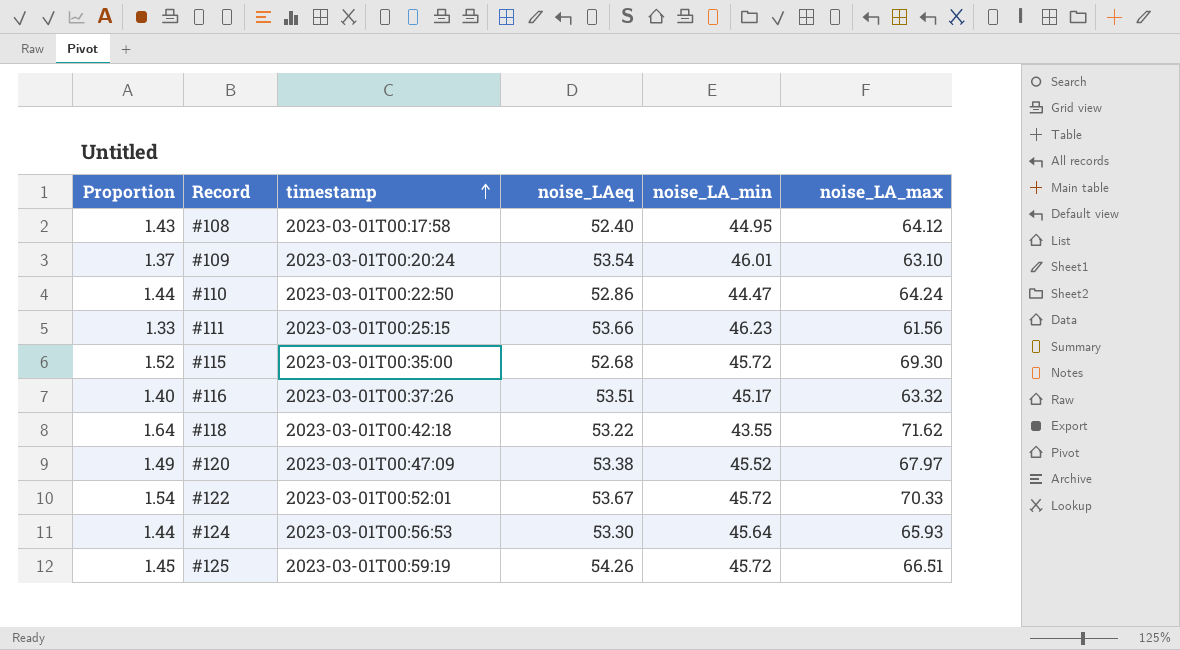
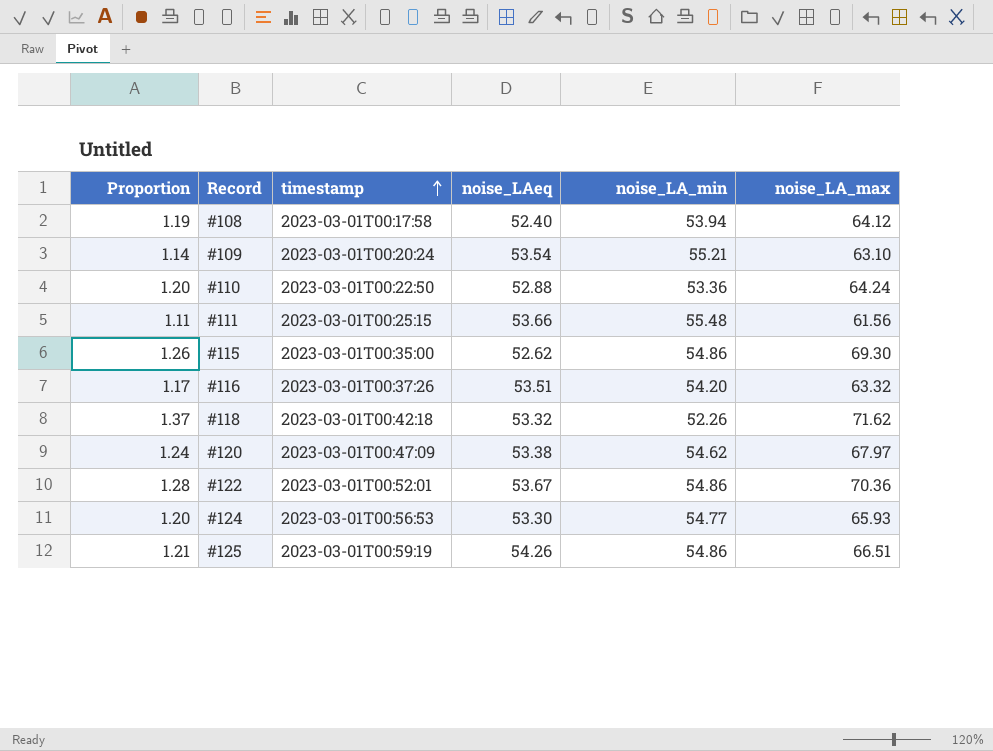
#108 | Proportion: 1.43 -> 1.19
#108 | noise_LA_min: 44.95 -> 53.94
#109 | Proportion: 1.37 -> 1.14
#109 | noise_LA_min: 46.01 -> 55.21
#110 | Proportion: 1.44 -> 1.20
#110 | noise_LAeq: 52.86 -> 52.88
#110 | noise_LA_min: 44.47 -> 53.36
#111 | Proportion: 1.33 -> 1.11
#111 | noise_LA_min: 46.23 -> 55.48
#115 | Proportion: 1.52 -> 1.26
#115 | noise_LAeq: 52.68 -> 52.62
#115 | noise_LA_min: 45.72 -> 54.86
#116 | Proportion: 1.40 -> 1.17
#116 | noise_LA_min: 45.17 -> 54.20
#118 | Proportion: 1.64 -> 1.37
#118 | noise_LAeq: 53.22 -> 53.32
#118 | noise_LA_min: 43.55 -> 52.26
#120 | Proportion: 1.49 -> 1.24
#120 | noise_LA_min: 45.52 -> 54.62
#122 | Proportion: 1.54 -> 1.28
#122 | noise_LA_min: 45.72 -> 54.86
#122 | noise_LA_max: 70.33 -> 70.36
#124 | Proportion: 1.44 -> 1.20
#124 | noise_LA_min: 45.64 -> 54.77
#125 | Proportion: 1.45 -> 1.21
#125 | noise_LA_min: 45.72 -> 54.86

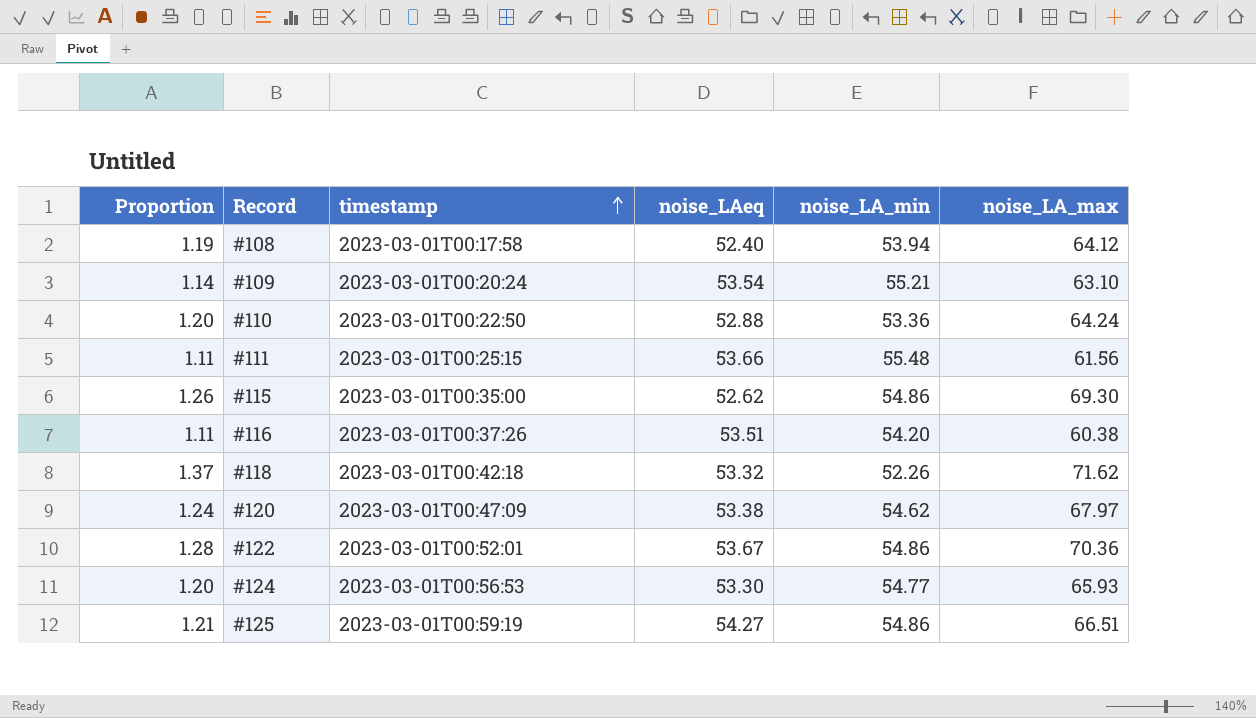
#116 | Proportion: 1.17 -> 1.11
#116 | noise_LA_max: 63.32 -> 60.38
#125 | noise_LAeq: 54.26 -> 54.27

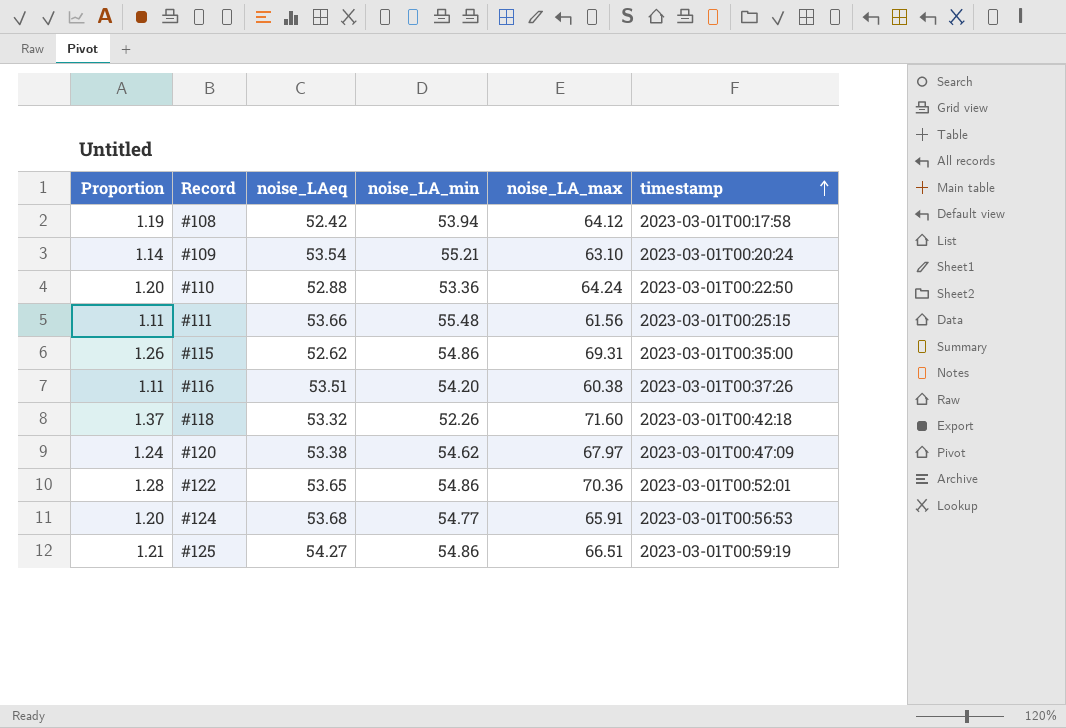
column timestamp | position: 3 -> 6
#108 | noise_LAeq: 52.40 -> 52.42
#115 | noise_LA_max: 69.30 -> 69.31
#118 | noise_LA_max: 71.62 -> 71.60
#122 | noise_LAeq: 53.67 -> 53.65
#124 | noise_LAeq: 53.30 -> 53.68
#124 | noise_LA_max: 65.93 -> 65.91

